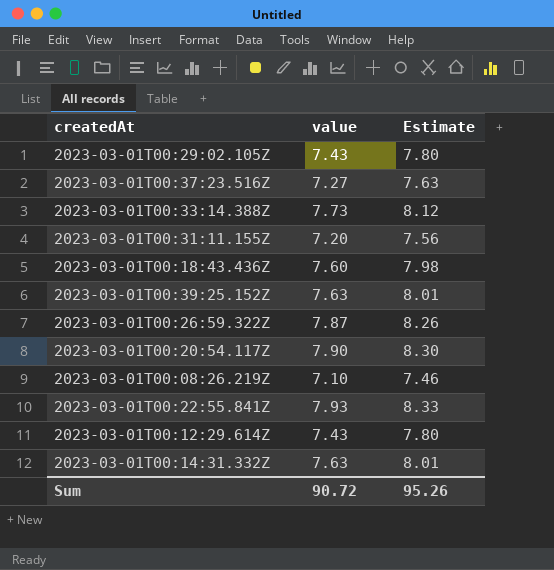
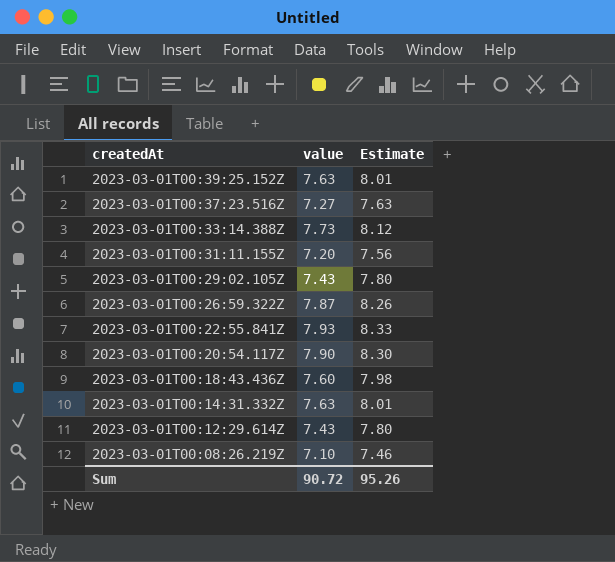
row order: none -> createdAt descending

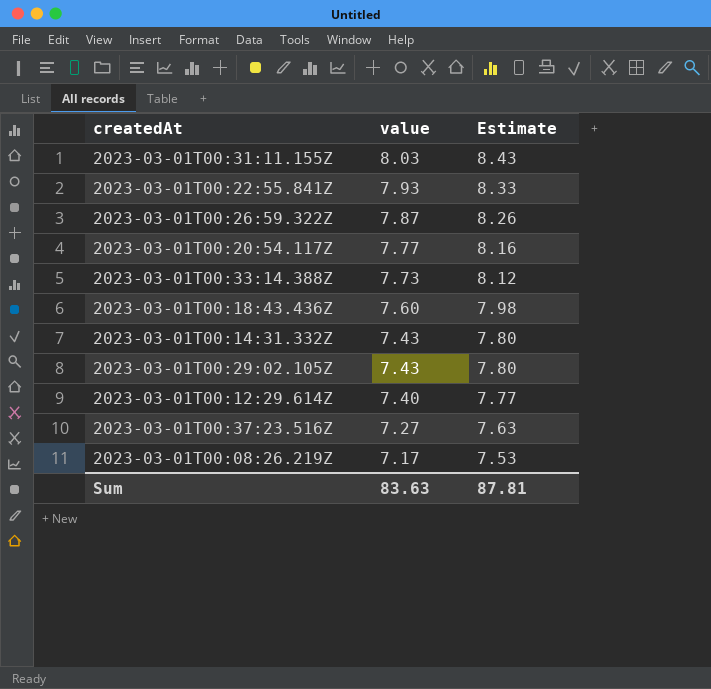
row order: createdAt descending -> value descending
row 2023-03-01T00:39:25.152Z: 7.63 | 8.01 -> none
2023-03-01T00:31:11.155Z | value: 7.20 -> 8.03
2023-03-01T00:31:11.155Z | Estimate: 7.56 -> 8.43
2023-03-01T00:20:54.117Z | value: 7.90 -> 7.77
2023-03-01T00:20:54.117Z | Estimate: 8.30 -> 8.16
2023-03-01T00:14:31.332Z | value: 7.63 -> 7.43
2023-03-01T00:14:31.332Z | Estimate: 8.01 -> 7.80
2023-03-01T00:12:29.614Z | value: 7.43 -> 7.40
2023-03-01T00:12:29.614Z | Estimate: 7.80 -> 7.77
2023-03-01T00:08:26.219Z | value: 7.10 -> 7.17
2023-03-01T00:08:26.219Z | Estimate: 7.46 -> 7.53
Sum | value: 90.72 -> 83.63
Sum | Estimate: 95.26 -> 87.81

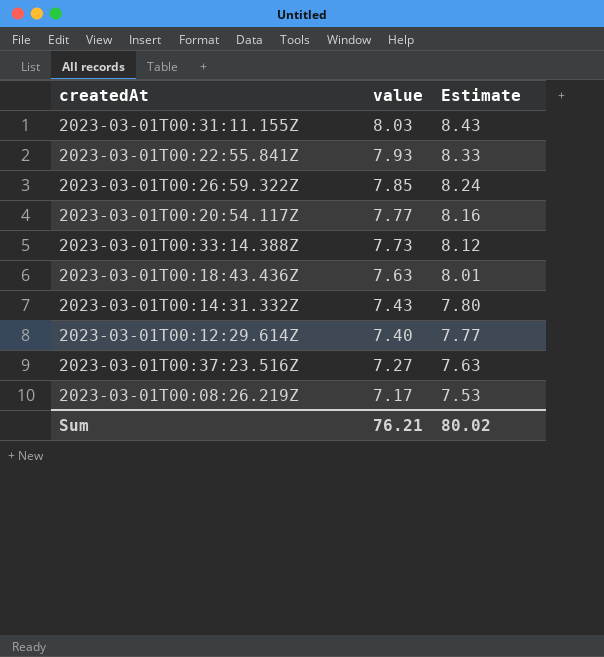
row 2023-03-01T00:29:02.105Z: 7.43 | 7.80 -> none
2023-03-01T00:26:59.322Z | value: 7.87 -> 7.85
2023-03-01T00:26:59.322Z | Estimate: 8.26 -> 8.24
2023-03-01T00:18:43.436Z | value: 7.60 -> 7.63
2023-03-01T00:18:43.436Z | Estimate: 7.98 -> 8.01
Sum | value: 83.63 -> 76.21
Sum | Estimate: 87.81 -> 80.02

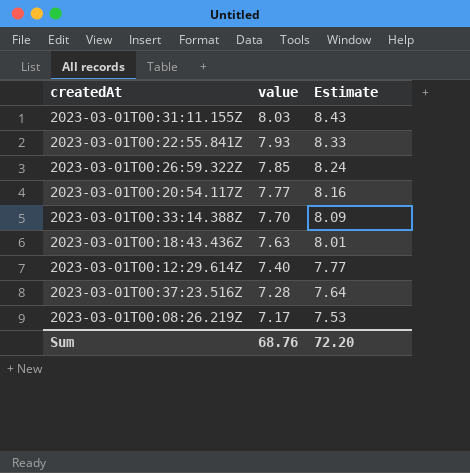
row 2023-03-01T00:14:31.332Z: 7.43 | 7.80 -> none
2023-03-01T00:33:14.388Z | value: 7.73 -> 7.70
2023-03-01T00:33:14.388Z | Estimate: 8.12 -> 8.09
2023-03-01T00:37:23.516Z | value: 7.27 -> 7.28
2023-03-01T00:37:23.516Z | Estimate: 7.63 -> 7.64
Sum | value: 76.21 -> 68.76
Sum | Estimate: 80.02 -> 72.20

